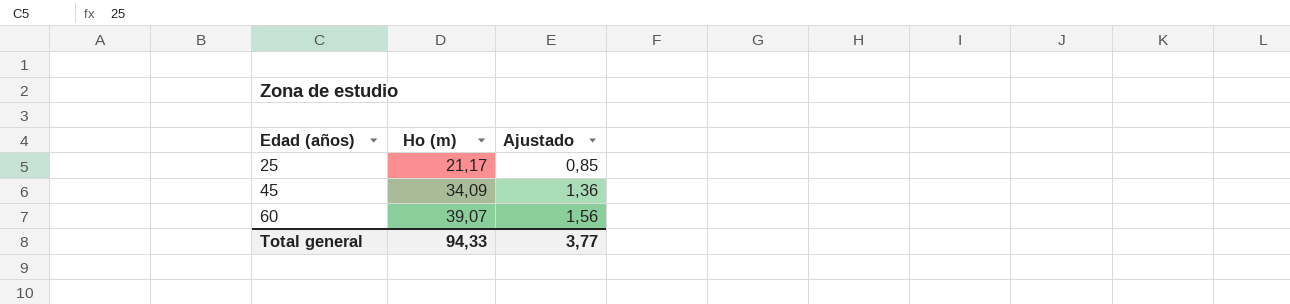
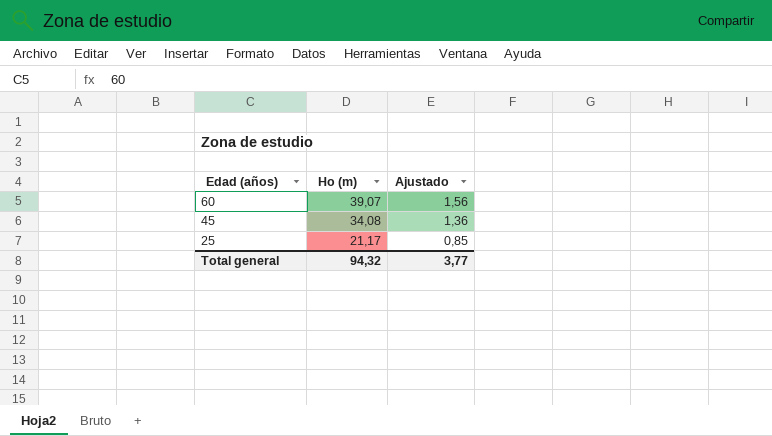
row order: Edad (años) ascending -> Edad (años) descending
45 | Ho (m): 34,09 -> 34,08
Total general | Ho (m): 94,33 -> 94,32

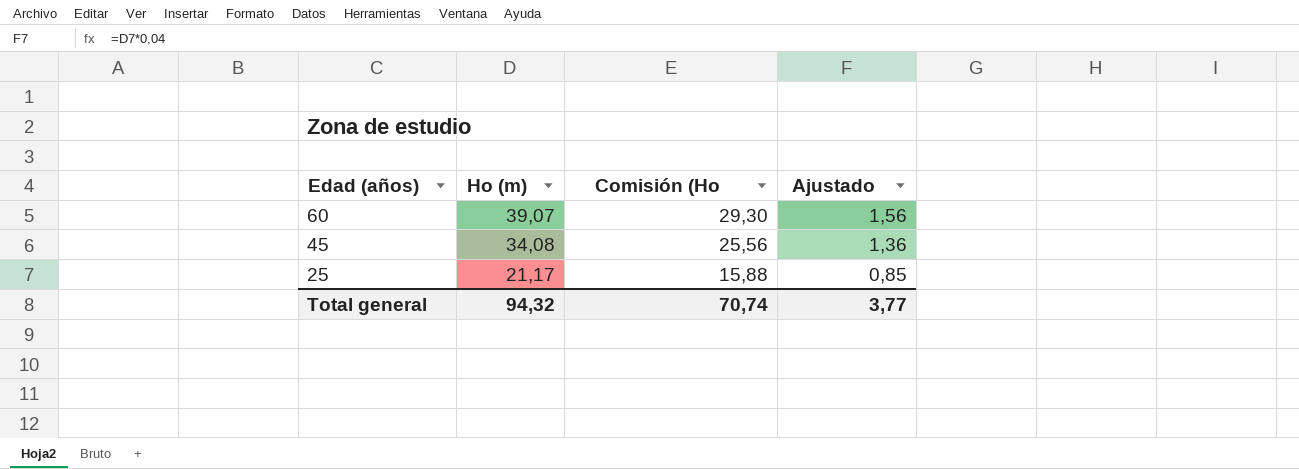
column Comisión (Ho | formula: none -> [Ho (m)] * 0,75

